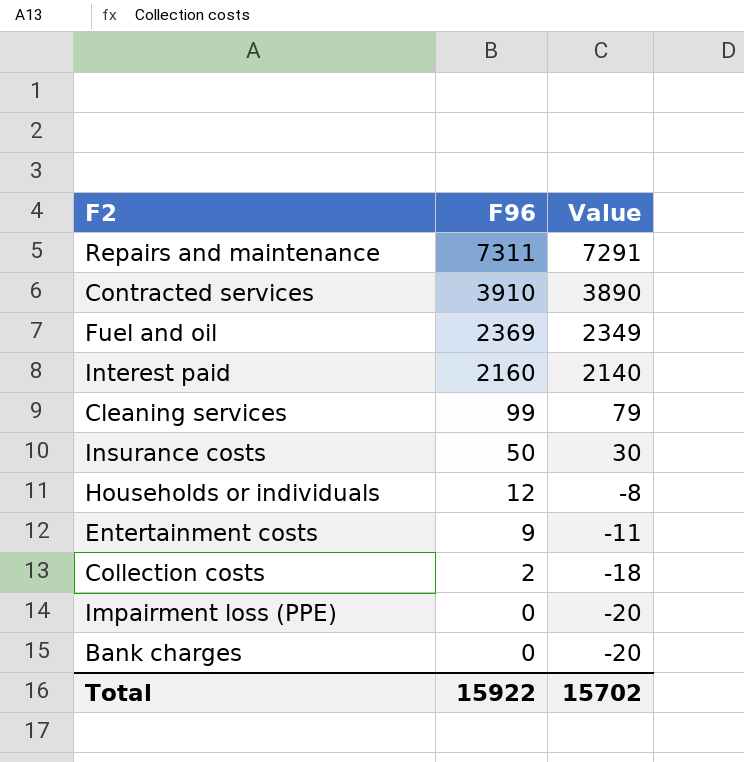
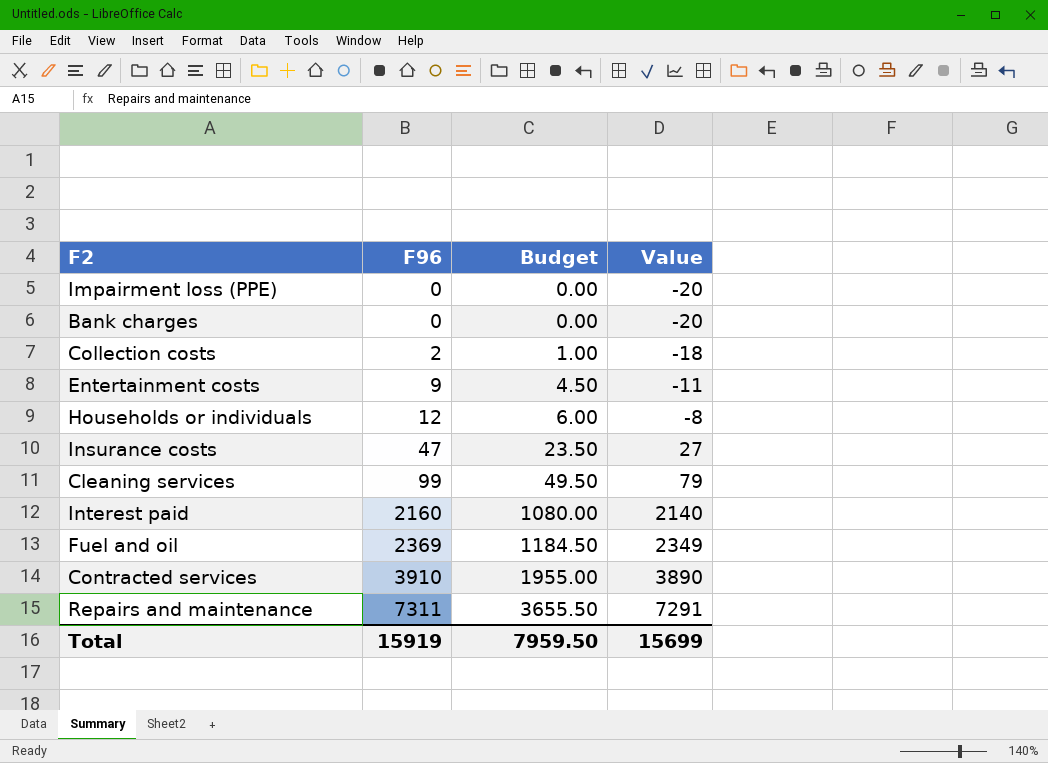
row order: F96 descending -> F96 ascending
column Budget | formula: none -> [F96] * 0.5
Insurance costs | F96: 50 -> 47
Insurance costs | Value: 30 -> 27
Total | F96: 15922 -> 15919
Total | Value: 15702 -> 15699

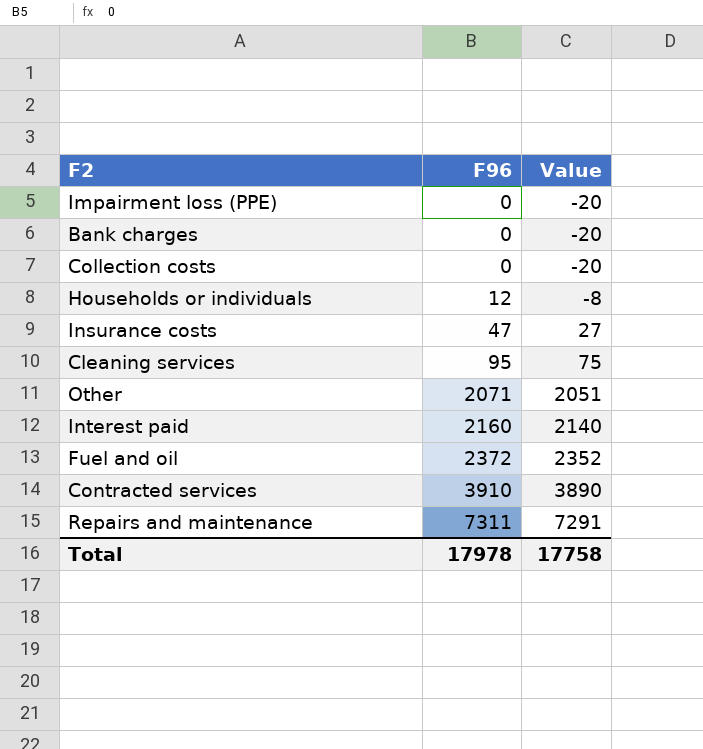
column Budget | formula: [F96] * 0.5 -> none
row Entertainment costs: 9 | 4.50 | -11 -> none
Collection costs | F96: 2 -> 0
Collection costs | Value: -18 -> -20
Cleaning services | F96: 99 -> 95
Cleaning services | Value: 79 -> 75
row Other: none -> 2071 | 2051
Fuel and oil | F96: 2369 -> 2372
Fuel and oil | Value: 2349 -> 2352
Total | F96: 15919 -> 17978
Total | Value: 15699 -> 17758

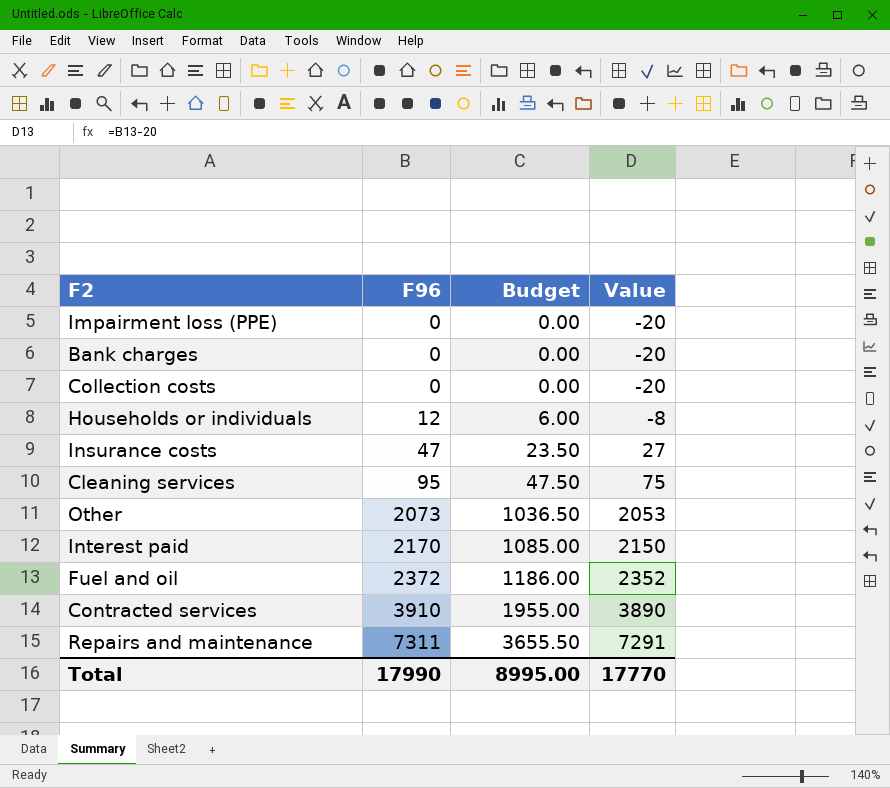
column Budget | formula: none -> [F96] * 0.5
Other | F96: 2071 -> 2073
Other | Value: 2051 -> 2053
Interest paid | F96: 2160 -> 2170
Interest paid | Value: 2140 -> 2150
Total | F96: 17978 -> 17990
Total | Value: 17758 -> 17770

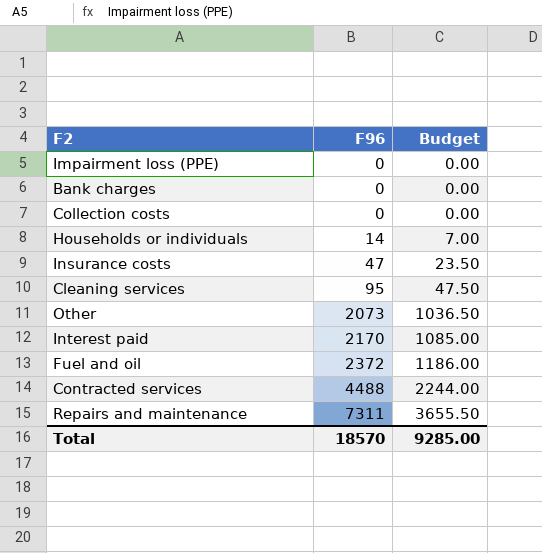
column Value | formula: [F96] - 20 -> none
Households or individuals | F96: 12 -> 14
Households or individuals | Budget: 6.00 -> 7.00
Contracted services | F96: 3910 -> 4488
Contracted services | Budget: 1955.00 -> 2244.00
Total | F96: 17990 -> 18570
Total | Budget: 8995.00 -> 9285.00

